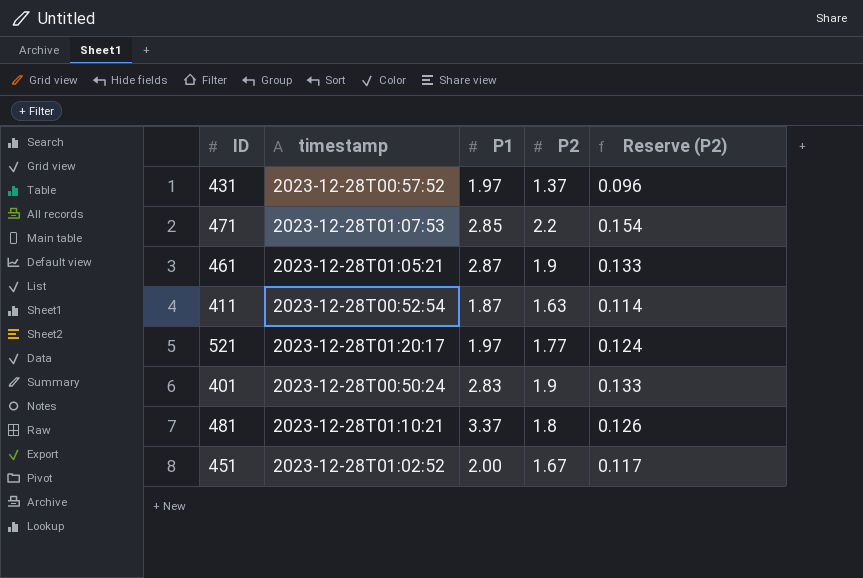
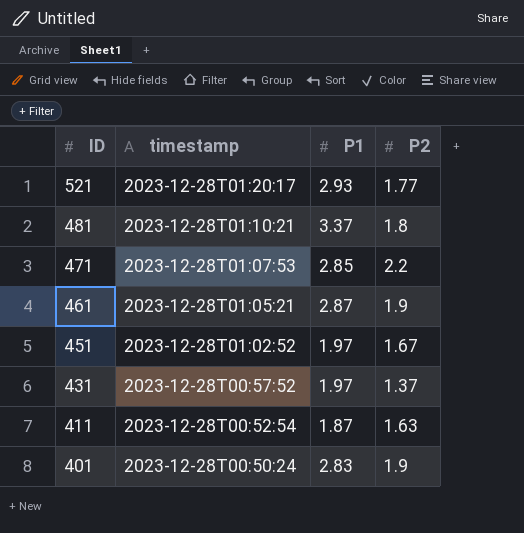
row order: none -> ID descending
column Reserve (P2) | formula: [P2] * 0.07 -> none
521 | P1: 1.97 -> 2.93
451 | P1: 2.00 -> 1.97

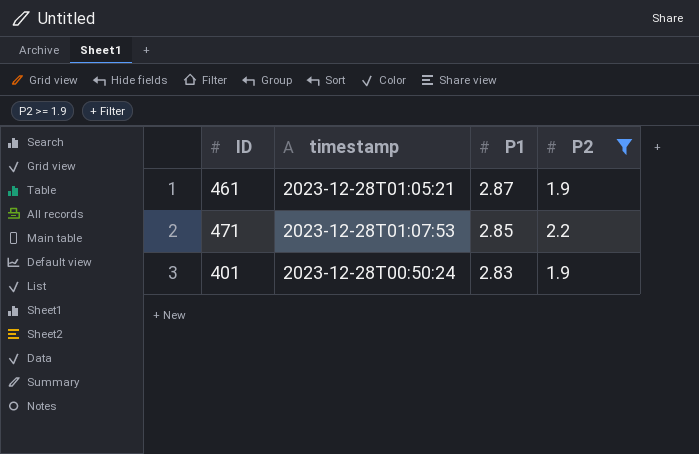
filter: none -> P2 >= 1.9
row order: ID descending -> P1 descending

